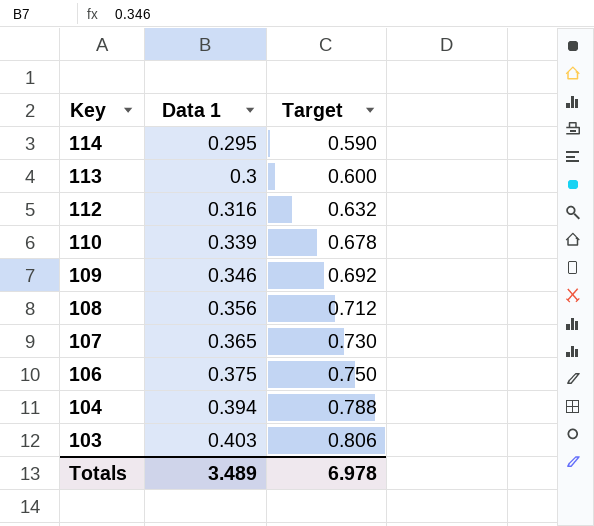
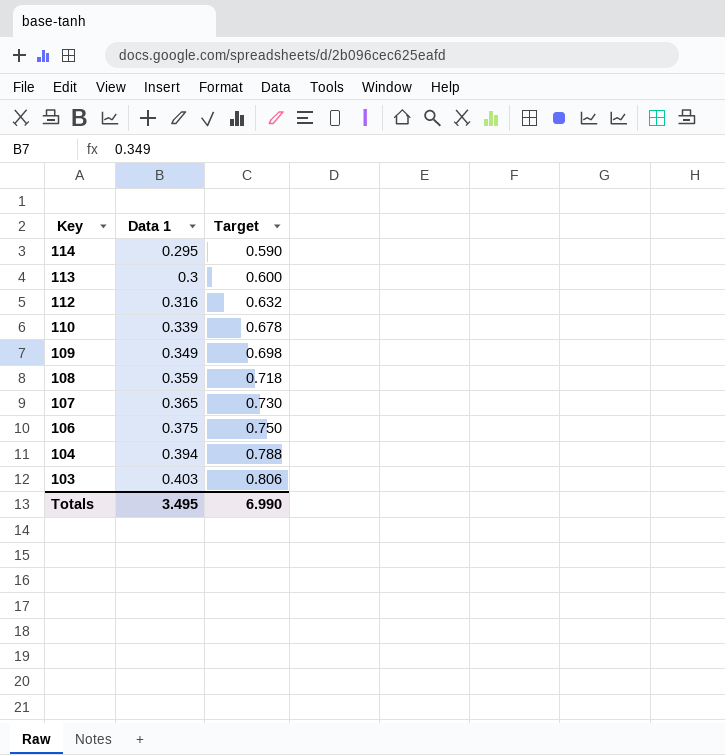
109 | Data 1: 0.346 -> 0.349
109 | Target: 0.692 -> 0.698
108 | Data 1: 0.356 -> 0.359
108 | Target: 0.712 -> 0.718
Totals | Data 1: 3.489 -> 3.495
Totals | Target: 6.978 -> 6.990

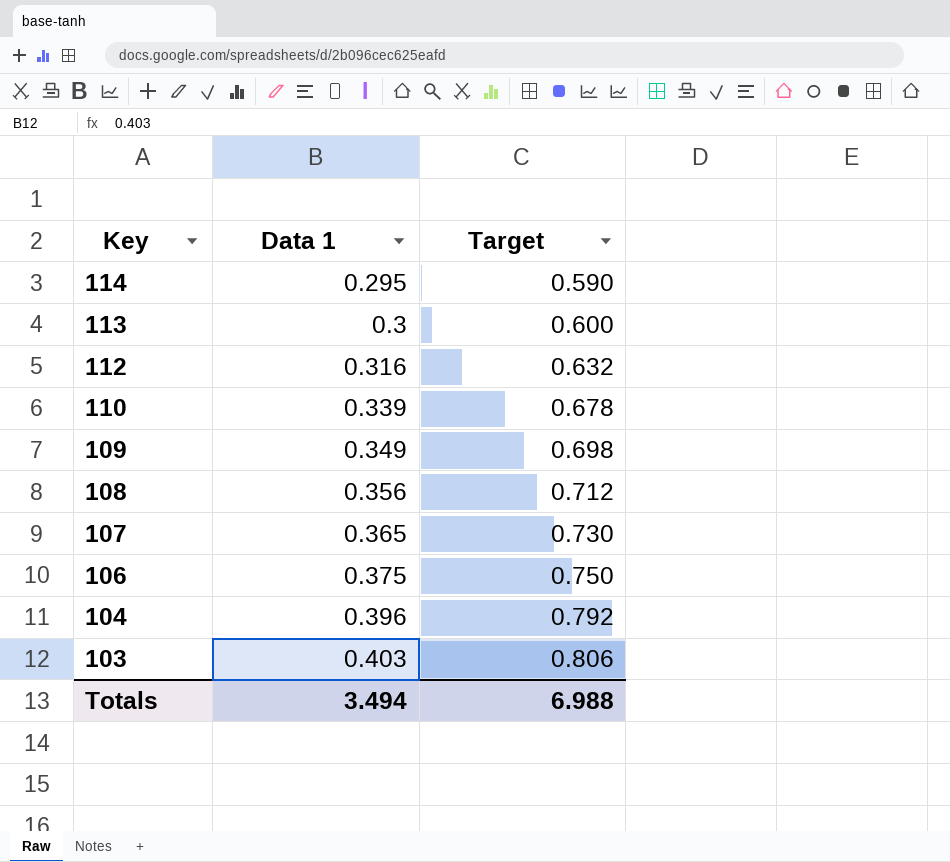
108 | Data 1: 0.359 -> 0.356
108 | Target: 0.718 -> 0.712
104 | Data 1: 0.394 -> 0.396
104 | Target: 0.788 -> 0.792
Totals | Data 1: 3.495 -> 3.494
Totals | Target: 6.990 -> 6.988

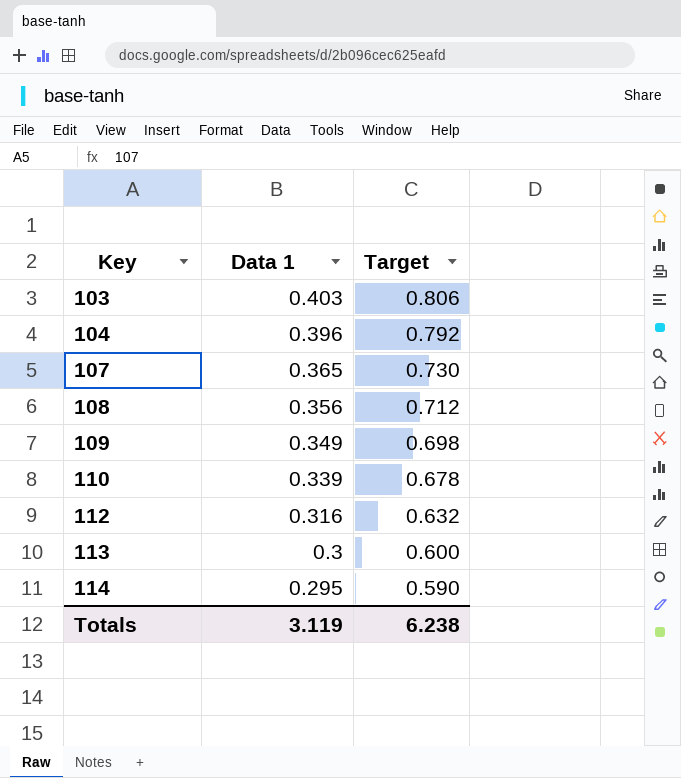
row order: Key descending -> Key ascending
row 106: 0.375 | 0.750 -> none
Totals | Data 1: 3.494 -> 3.119
Totals | Target: 6.988 -> 6.238

